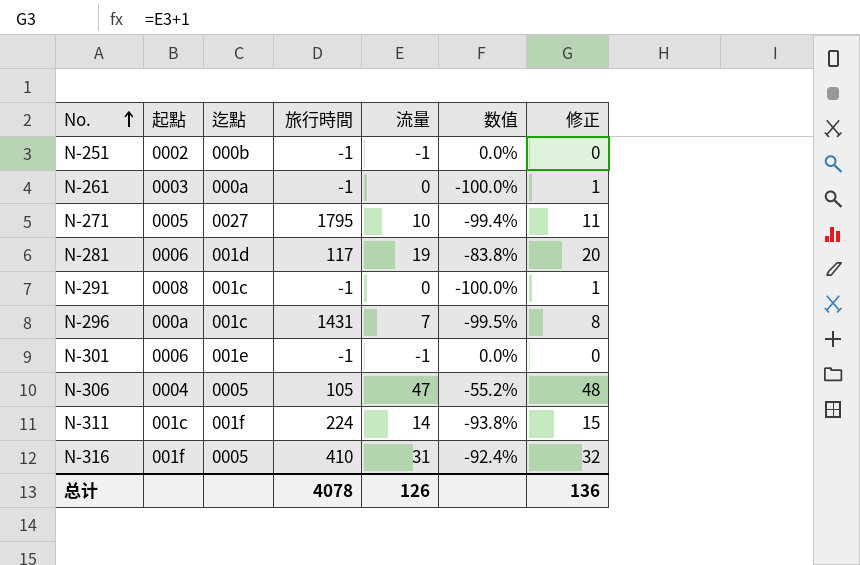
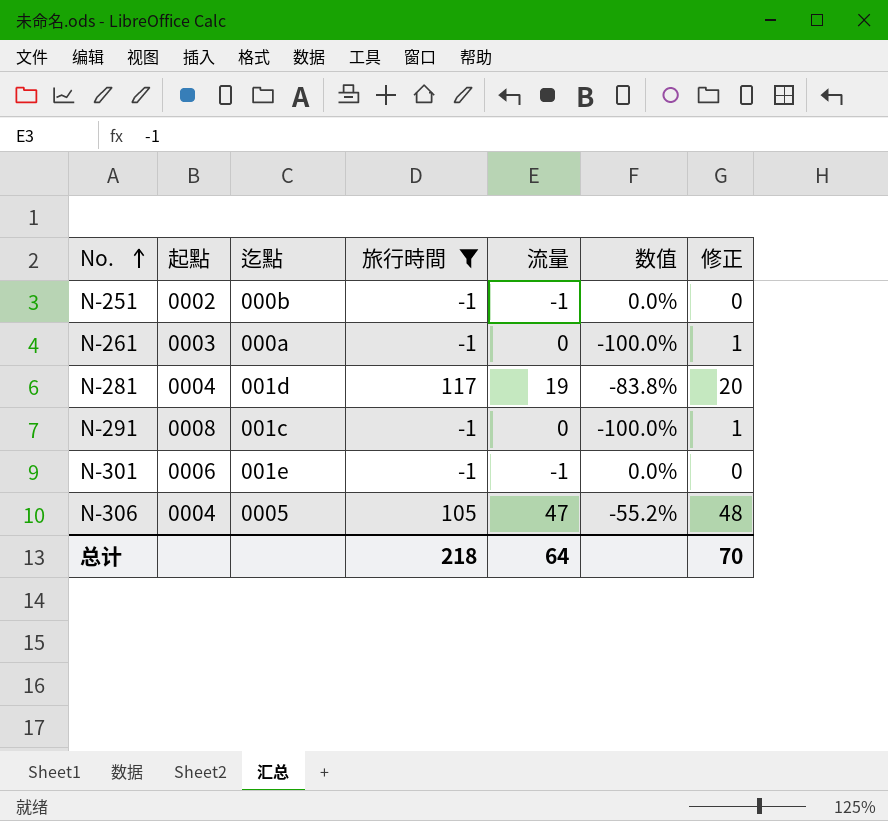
filter: none -> 旅行時間 <= 117
N-281 | 起點: 0006 -> 0004
总计 | 旅行時間: 4078 -> 218
总计 | 流量: 126 -> 64
总计 | 修正: 136 -> 70

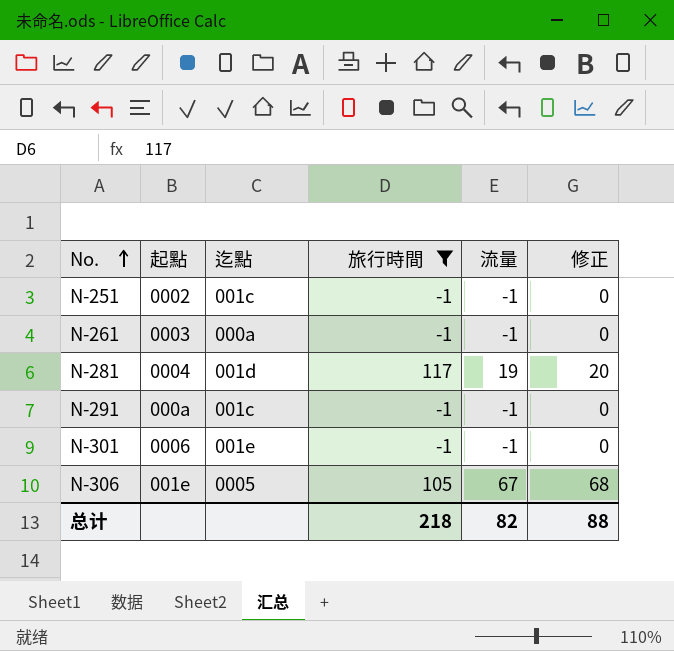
column 数值 | formula: ([流量] - [旅行時間]) / [旅行時間] -> none
N-251 | 迄點: 000b -> 001c
N-261 | 流量: 0 -> -1
N-261 | 修正: 1 -> 0
N-291 | 起點: 0008 -> 000a
N-291 | 流量: 0 -> -1
N-291 | 修正: 1 -> 0
N-306 | 起點: 0004 -> 001e
N-306 | 流量: 47 -> 67
N-306 | 修正: 48 -> 68
总计 | 流量: 64 -> 82
总计 | 修正: 70 -> 88

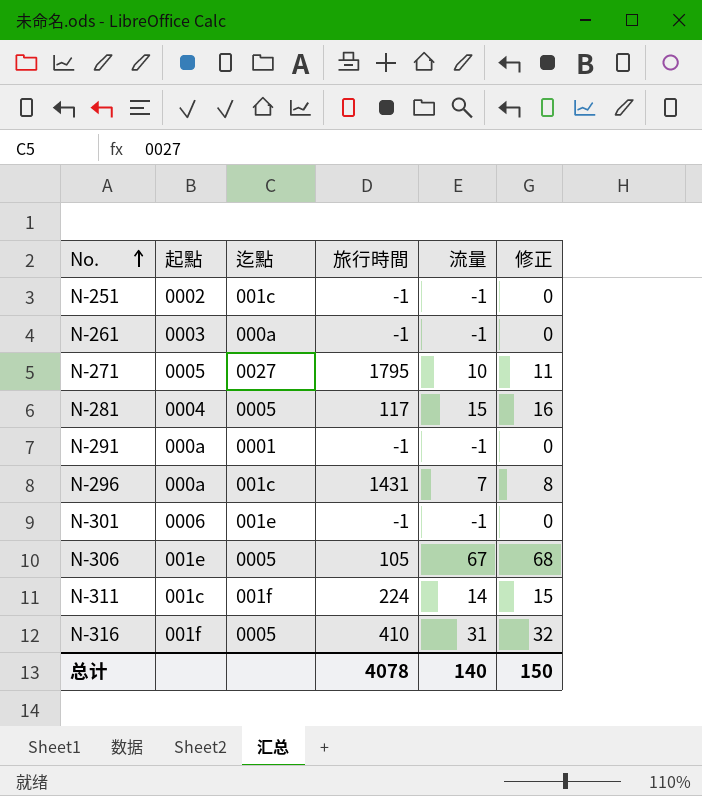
filter: 旅行時間 <= 117 -> none
N-281 | 迄點: 001d -> 0005
N-281 | 流量: 19 -> 15
N-281 | 修正: 20 -> 16
N-291 | 迄點: 001c -> 0001
总计 | 旅行時間: 218 -> 4078
总计 | 流量: 82 -> 140
总计 | 修正: 88 -> 150

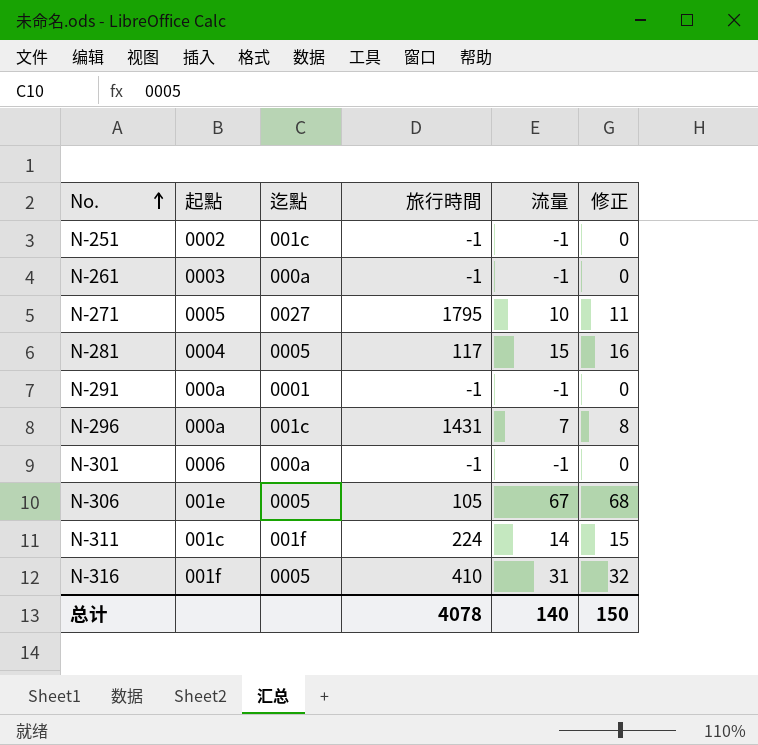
N-301 | 迄點: 001e -> 000a

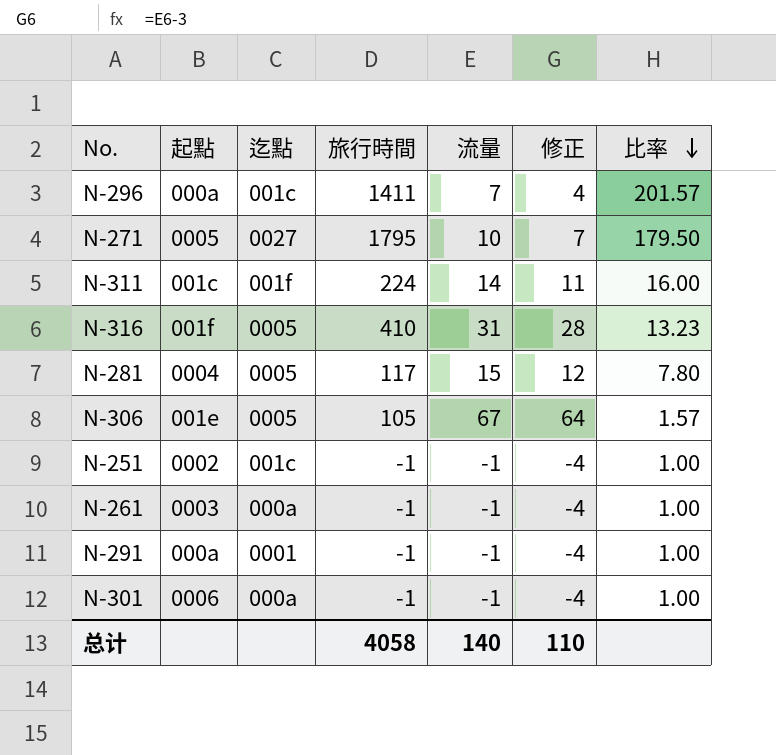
row order: No. ascending -> 比率 descending
column 修正 | formula: [流量] + 1 -> [流量] - 3
column 比率 | formula: none -> [旅行時間] / [流量]
N-296 | 旅行時間: 1431 -> 1411
总计 | 旅行時間: 4078 -> 4058
总计 | 修正: 150 -> 110

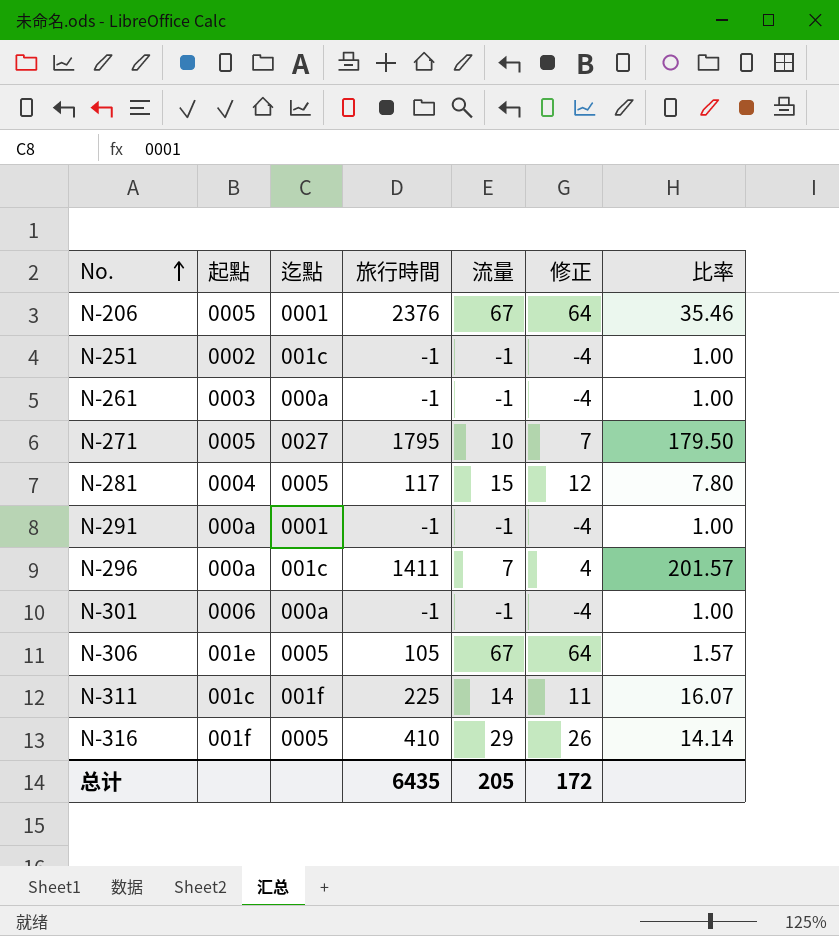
row order: 比率 descending -> No. ascending
row N-206: none -> 0005 | 0001 | 2376 | 67 | 64 | 35.46
N-311 | 旅行時間: 224 -> 225
N-311 | 比率: 16.00 -> 16.07
N-316 | 流量: 31 -> 29
N-316 | 修正: 28 -> 26
N-316 | 比率: 13.23 -> 14.14
总计 | 旅行時間: 4058 -> 6435
总计 | 流量: 140 -> 205
总计 | 修正: 110 -> 172

